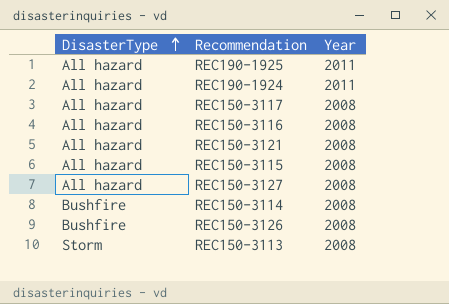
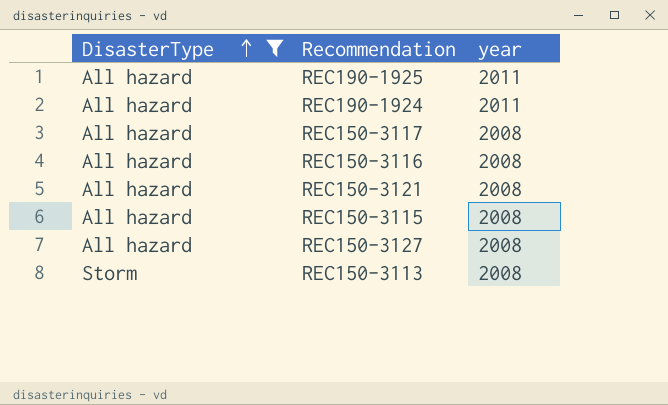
filter: none -> DisasterType != Bushfire
column name: Year -> year

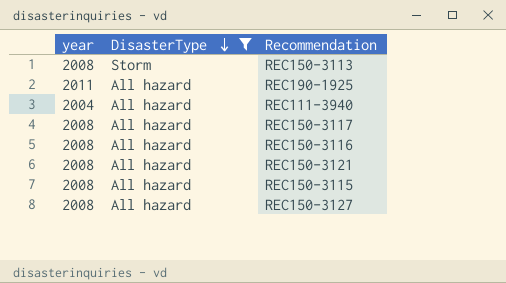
row order: DisasterType ascending -> DisasterType descending
column year | position: 3 -> 1
row REC190-1924: All hazard | 2011 -> none
row REC111-3940: none -> 2004 | All hazard

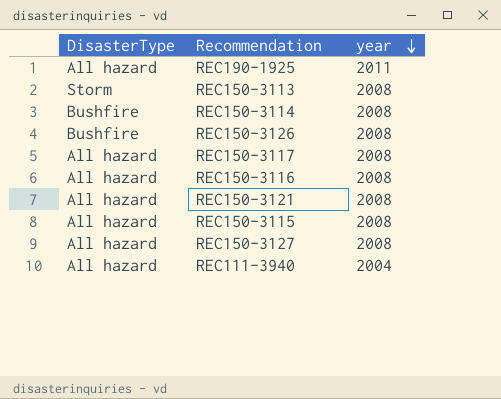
filter: DisasterType != Bushfire -> none
row order: DisasterType descending -> year descending
column year | position: 1 -> 3

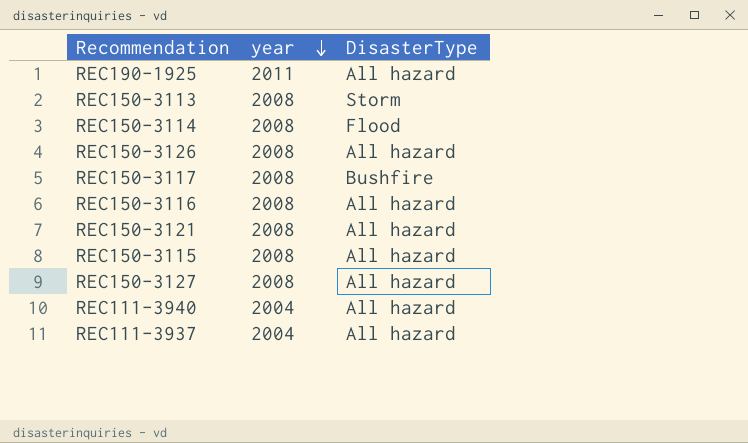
column DisasterType | position: 1 -> 3
REC150-3114 | DisasterType: Bushfire -> Flood
REC150-3126 | DisasterType: Bushfire -> All hazard
REC150-3117 | DisasterType: All hazard -> Bushfire
row REC111-3937: none -> 2004 | All hazard

